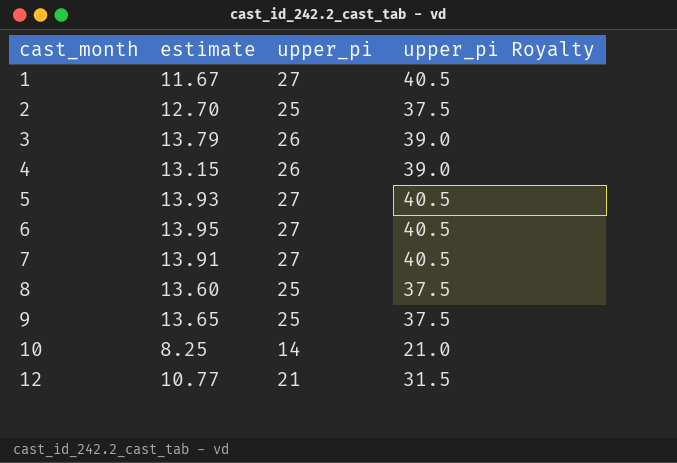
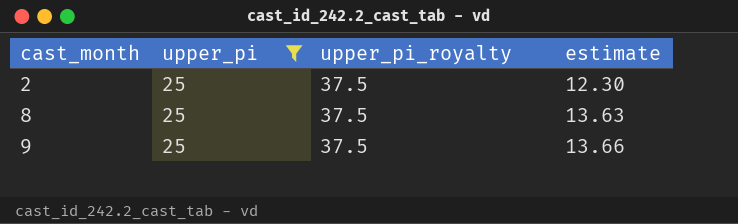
filter: none -> upper_pi = 25
column name: upper_pi Royalty -> upper_pi_royalty
column estimate | position: 2 -> 4
2 | estimate: 12.70 -> 12.30
8 | estimate: 13.60 -> 13.63
9 | estimate: 13.65 -> 13.66

